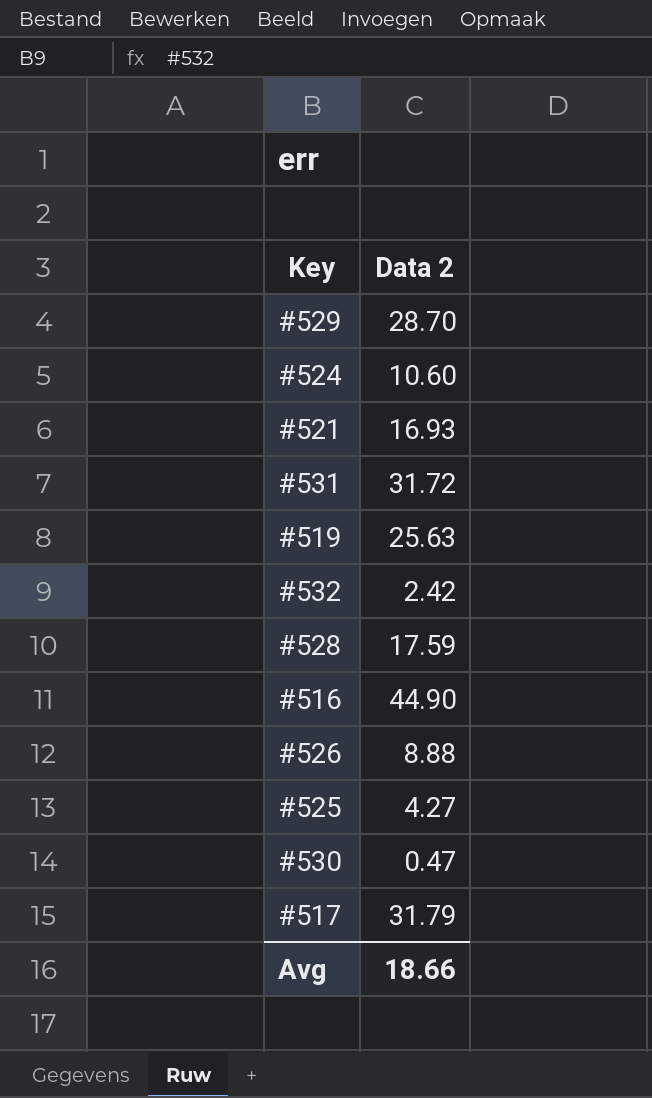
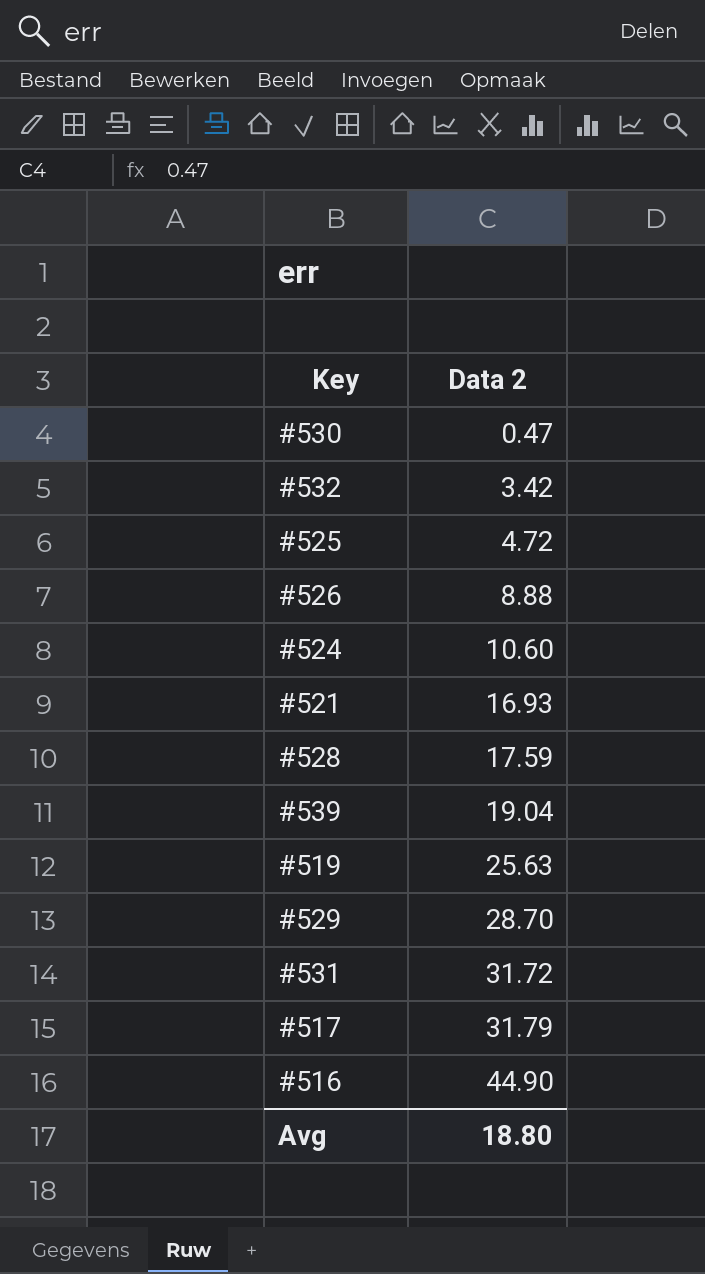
row order: none -> Data 2 ascending
#532 | Data 2: 2.42 -> 3.42
#525 | Data 2: 4.27 -> 4.72
row #539: none -> 19.04
Avg | Data 2: 18.66 -> 18.80

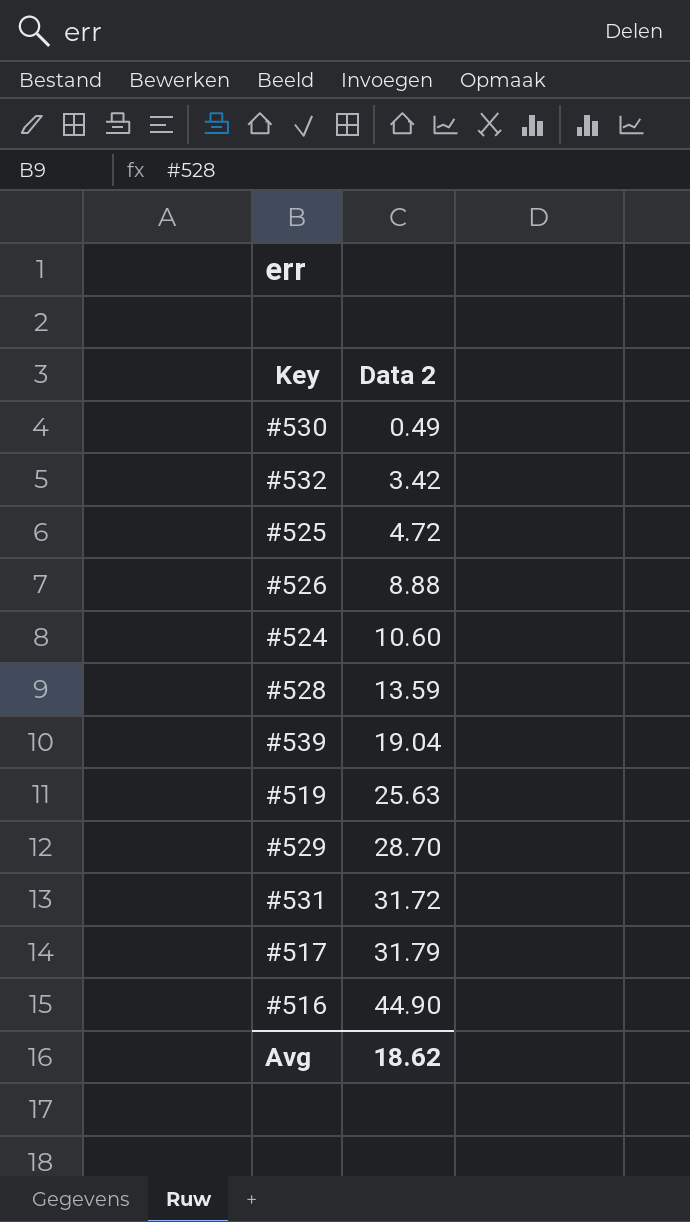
row #521: 16.93 -> none
#530 | Data 2: 0.47 -> 0.49
#528 | Data 2: 17.59 -> 13.59
Avg | Data 2: 18.80 -> 18.62

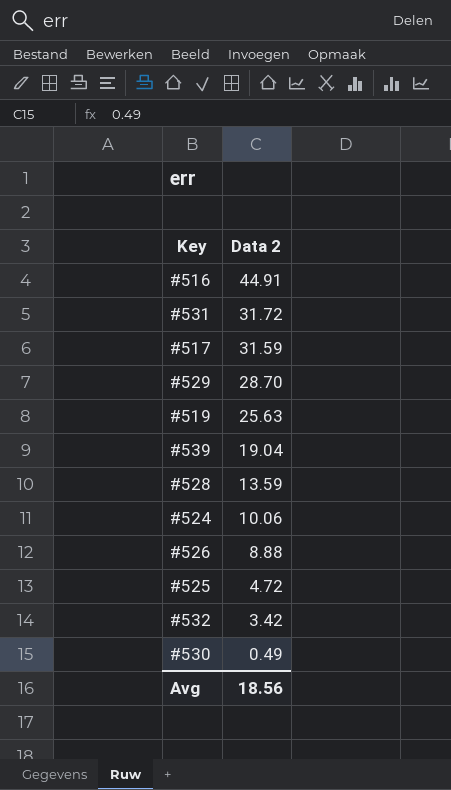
row order: Data 2 ascending -> Data 2 descending
#516 | Data 2: 44.90 -> 44.91
#517 | Data 2: 31.79 -> 31.59
#524 | Data 2: 10.60 -> 10.06
Avg | Data 2: 18.62 -> 18.56

